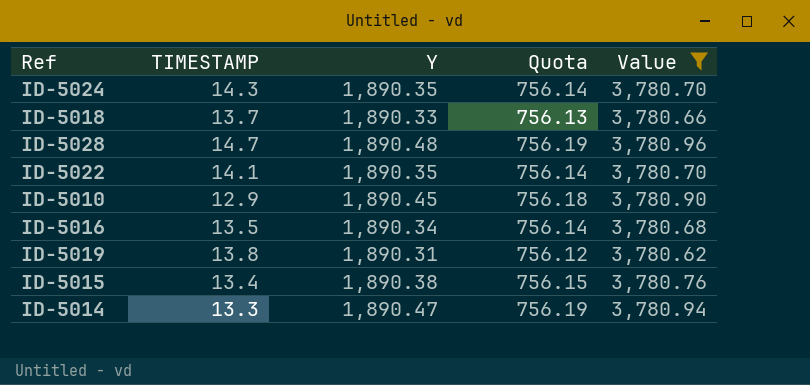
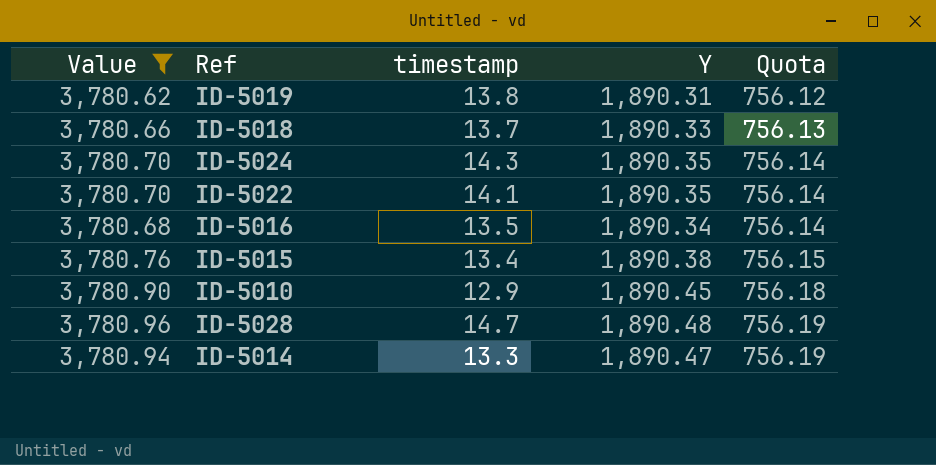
row order: none -> Quota ascending
column Value | position: 5 -> 1
column name: TIMESTAMP -> timestamp

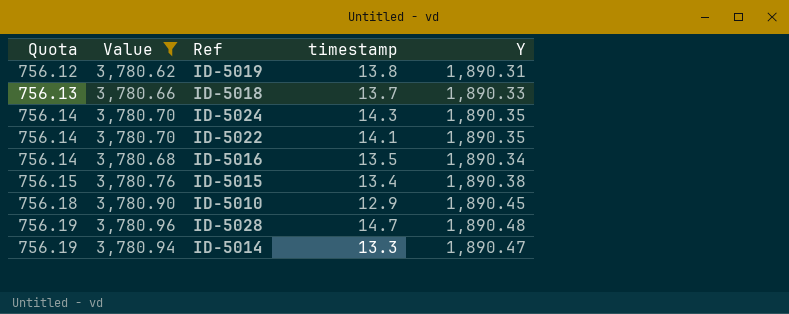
column Quota | position: 5 -> 1

